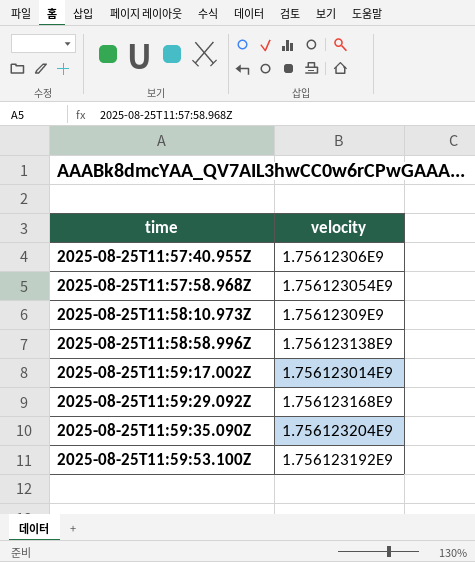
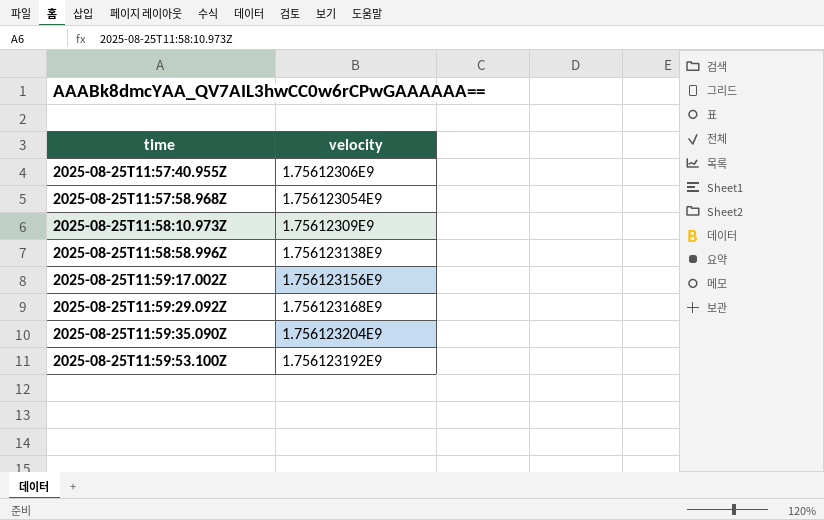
2025-08-25T11:59:17.002Z | velocity: 1.756123014E9 -> 1.756123156E9

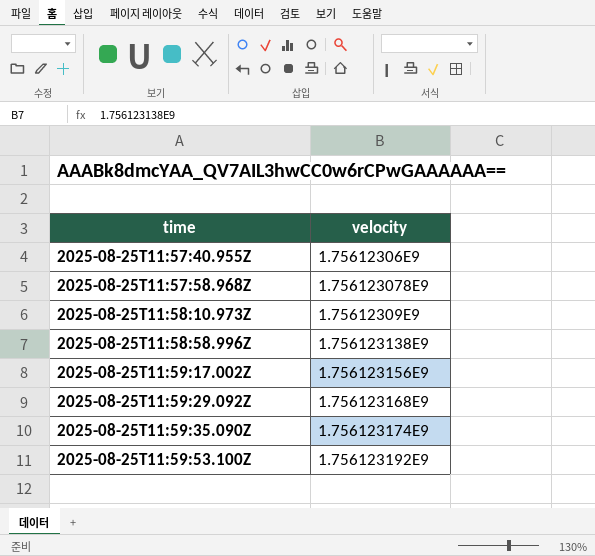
2025-08-25T11:57:58.968Z | velocity: 1.756123054E9 -> 1.756123078E9
2025-08-25T11:59:35.090Z | velocity: 1.756123204E9 -> 1.756123174E9

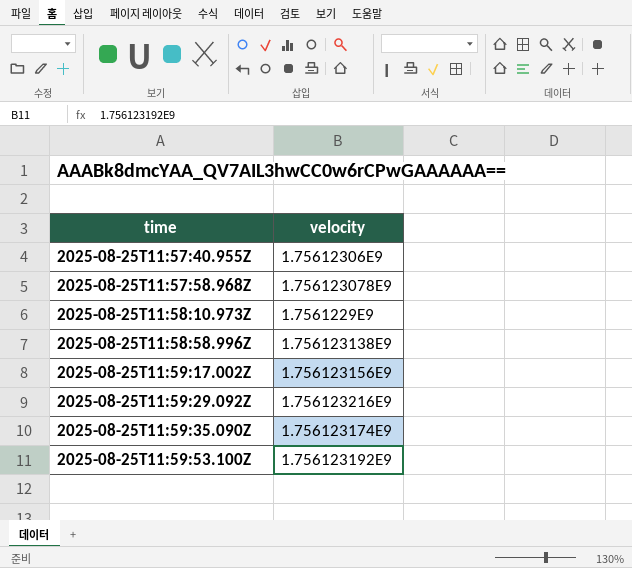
2025-08-25T11:58:10.973Z | velocity: 1.75612309E9 -> 1.7561229E9
2025-08-25T11:59:29.092Z | velocity: 1.756123168E9 -> 1.756123216E9

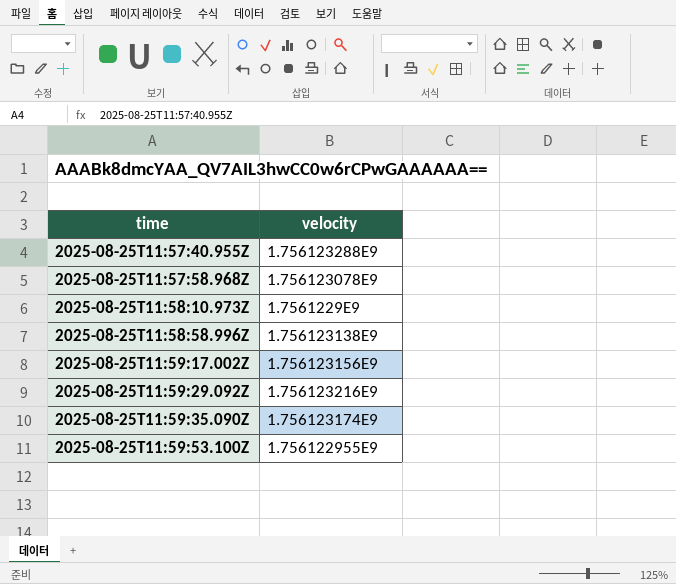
2025-08-25T11:57:40.955Z | velocity: 1.75612306E9 -> 1.756123288E9
2025-08-25T11:59:53.100Z | velocity: 1.756123192E9 -> 1.756122955E9

